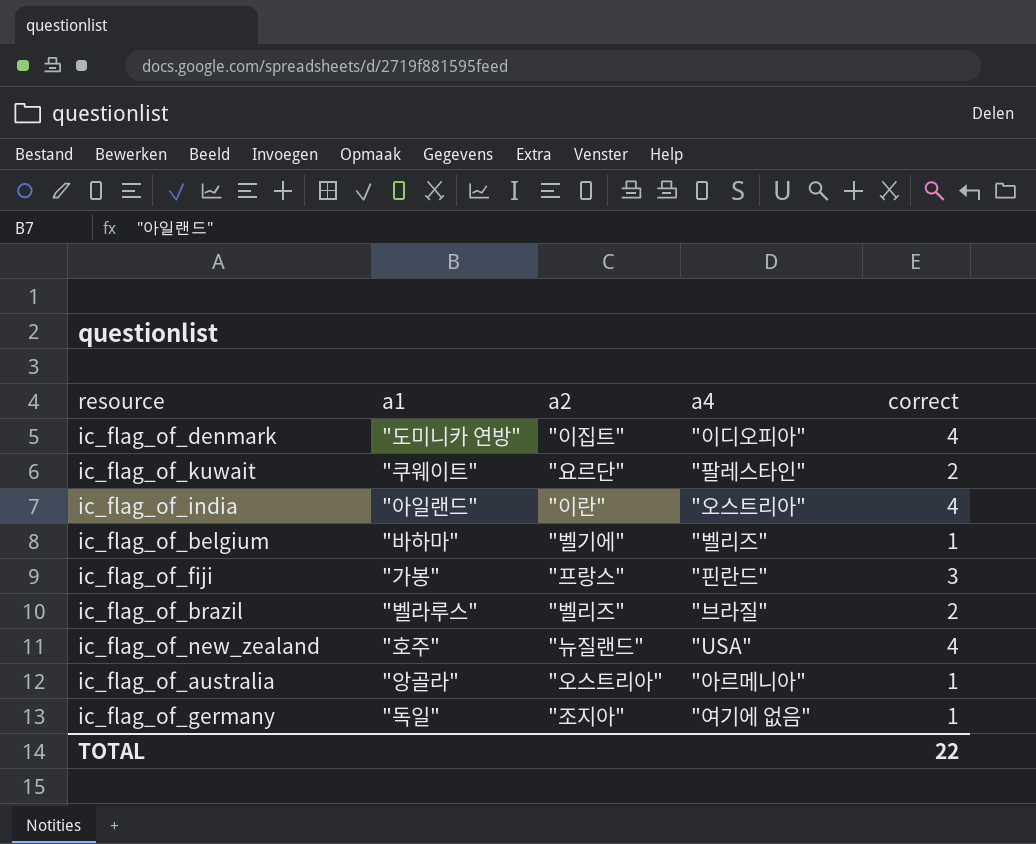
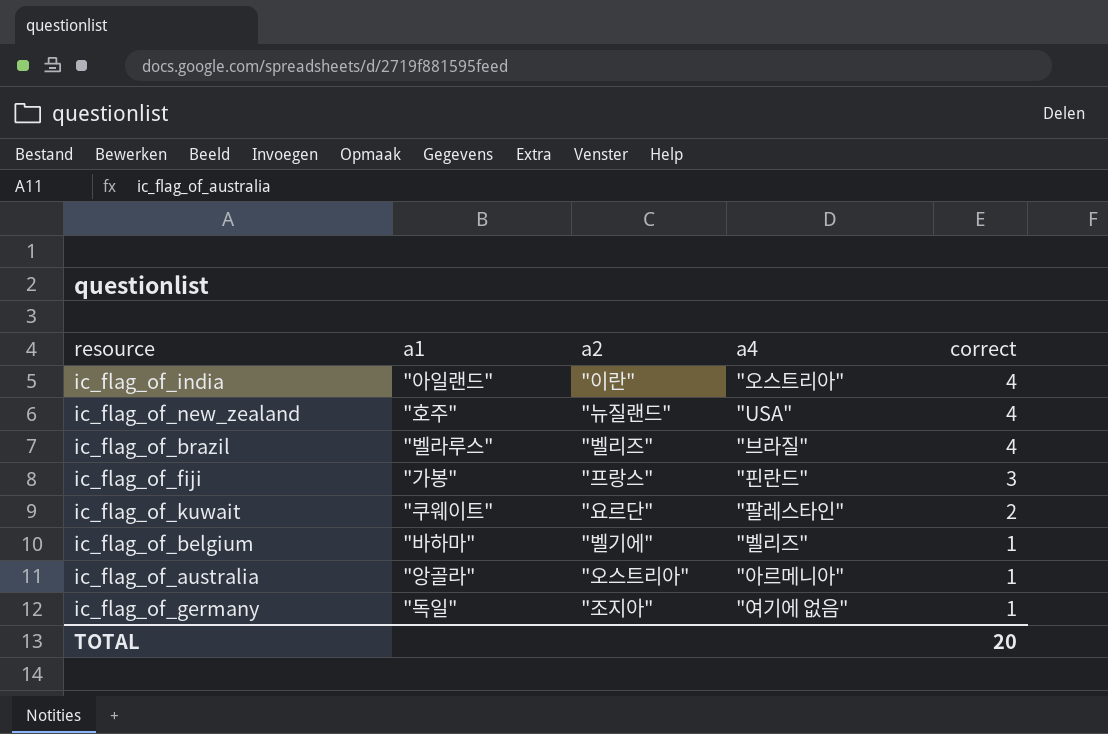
row order: none -> correct descending
row ic_flag_of_denmark: "도미니카 연방" | "이집트" | "이디오피아" | 4 -> none
ic_flag_of_brazil | correct: 2 -> 4
TOTAL | correct: 22 -> 20

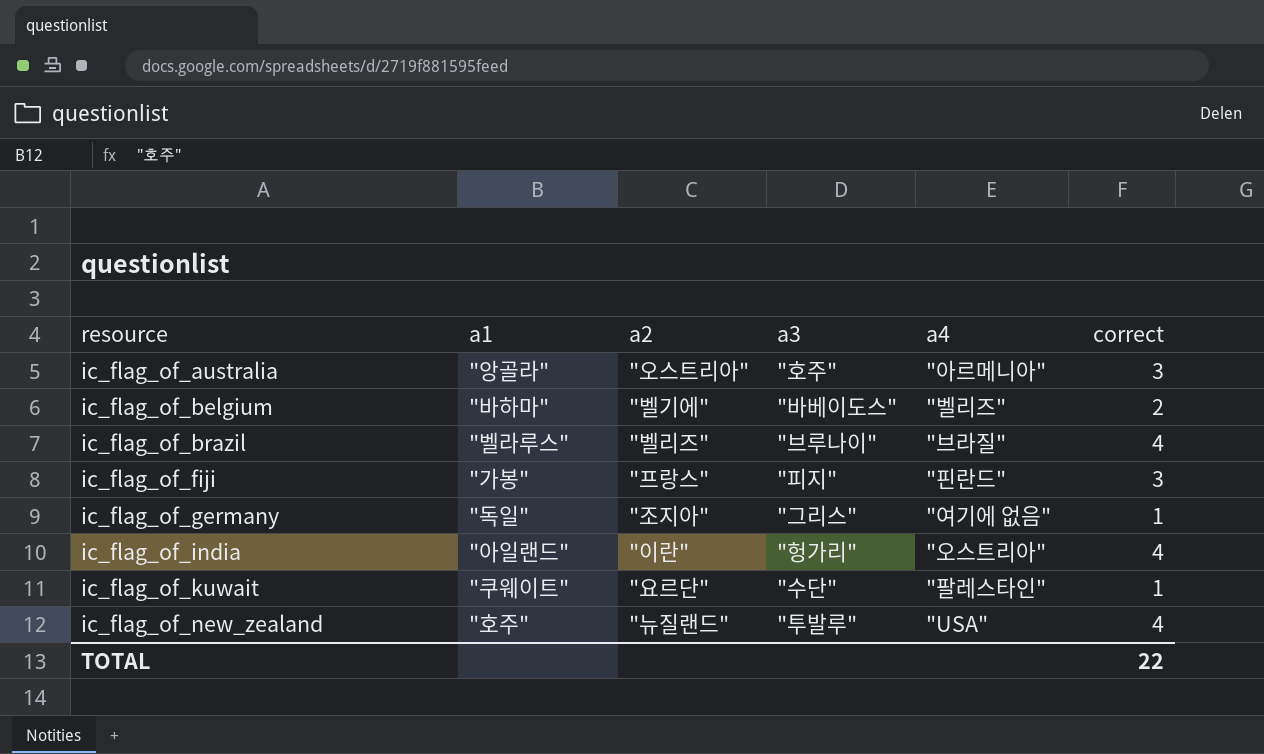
row order: correct descending -> resource ascending
column a3 | position: none -> 4
ic_flag_of_australia | correct: 1 -> 3
ic_flag_of_belgium | correct: 1 -> 2
ic_flag_of_kuwait | correct: 2 -> 1
TOTAL | correct: 20 -> 22

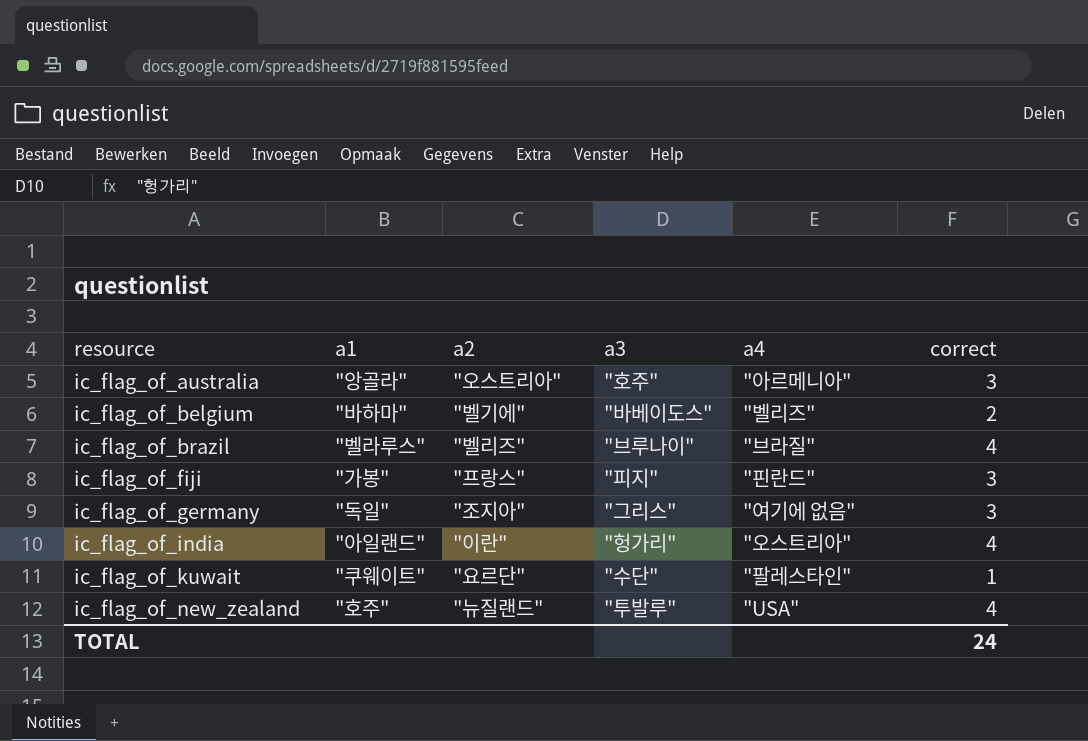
ic_flag_of_germany | correct: 1 -> 3
TOTAL | correct: 22 -> 24

